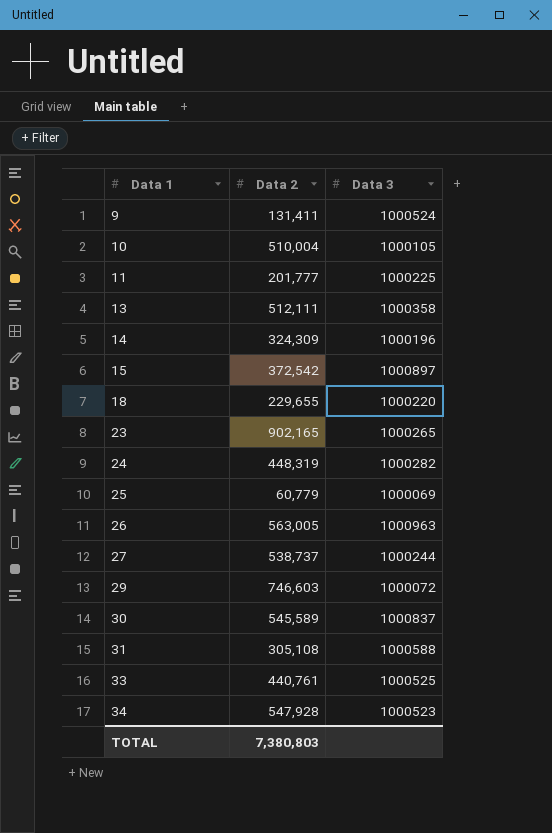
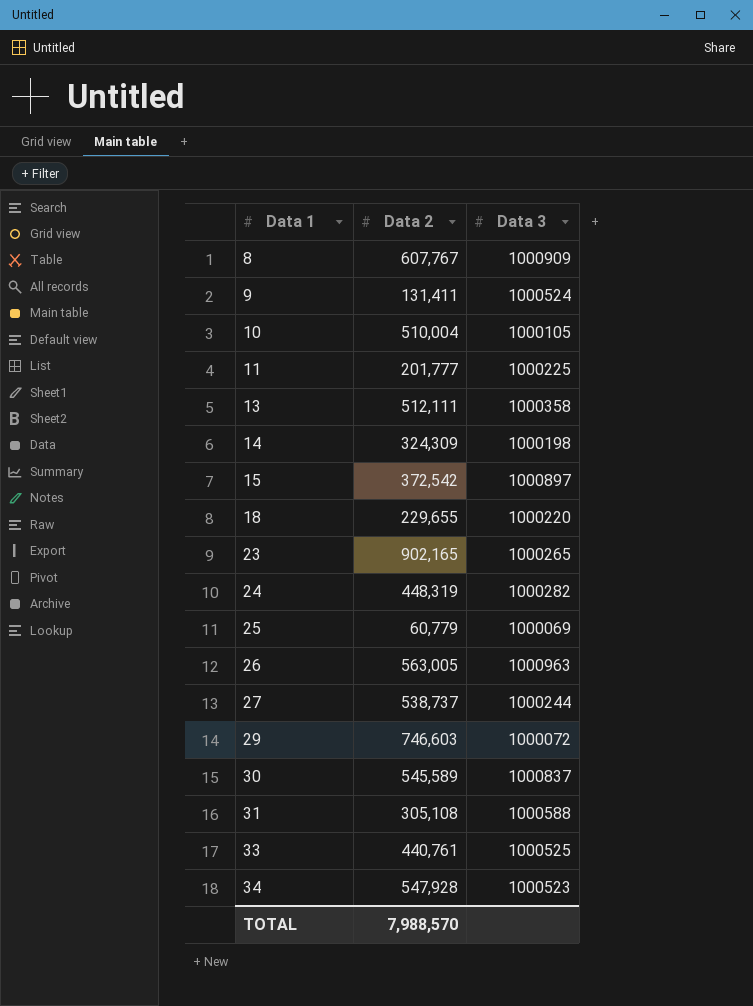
row 8: none -> 607,767 | 1000909
14 | Data 3: 1000196 -> 1000198
TOTAL | Data 2: 7,380,803 -> 7,988,570

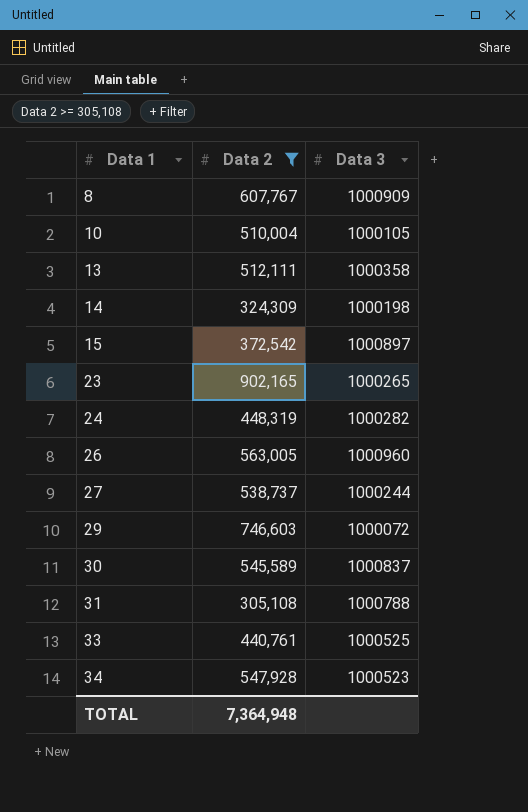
filter: none -> Data 2 >= 305,108
26 | Data 3: 1000963 -> 1000960
31 | Data 3: 1000588 -> 1000788
TOTAL | Data 2: 7,988,570 -> 7,364,948

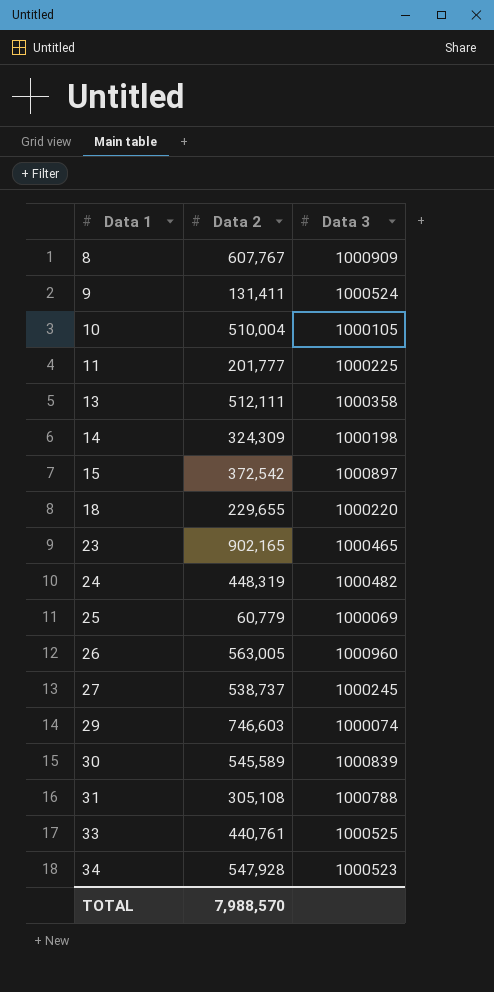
filter: Data 2 >= 305,108 -> none
23 | Data 3: 1000265 -> 1000465
24 | Data 3: 1000282 -> 1000482
27 | Data 3: 1000244 -> 1000245
29 | Data 3: 1000072 -> 1000074
30 | Data 3: 1000837 -> 1000839
TOTAL | Data 2: 7,364,948 -> 7,988,570

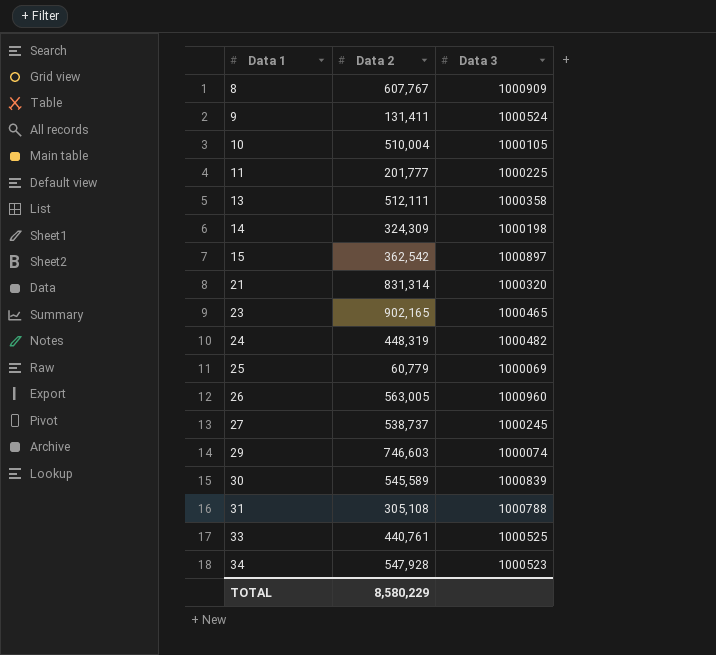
row 18: 229,655 | 1000220 -> none
15 | Data 2: 372,542 -> 362,542
row 21: none -> 831,314 | 1000320
TOTAL | Data 2: 7,988,570 -> 8,580,229

